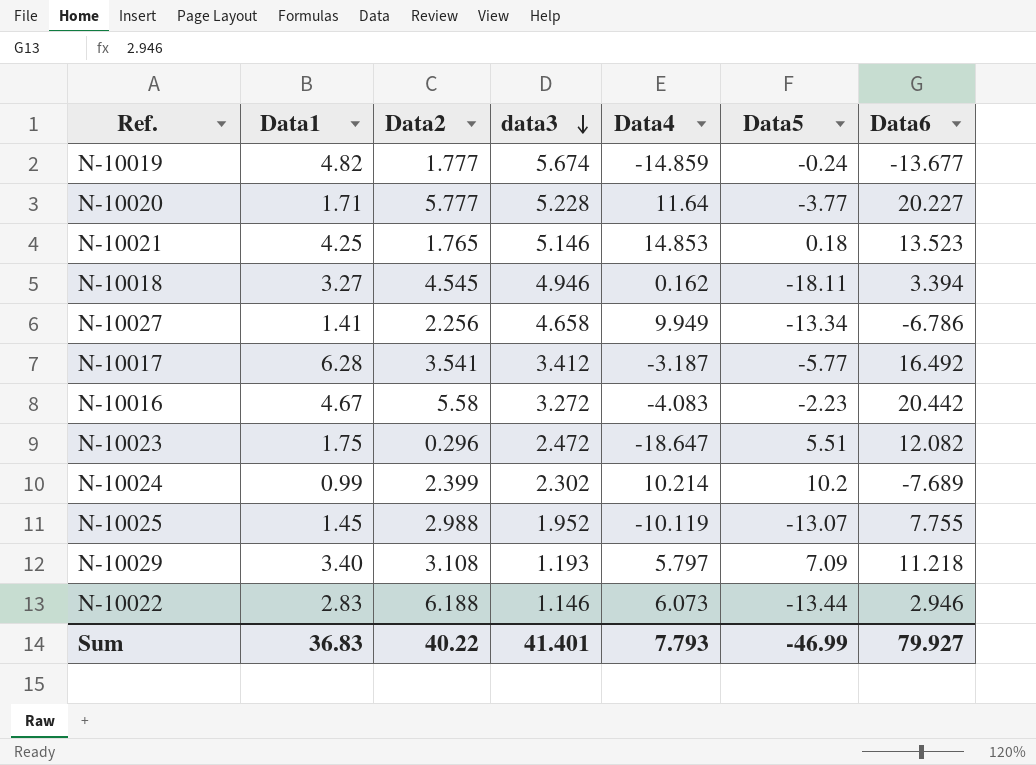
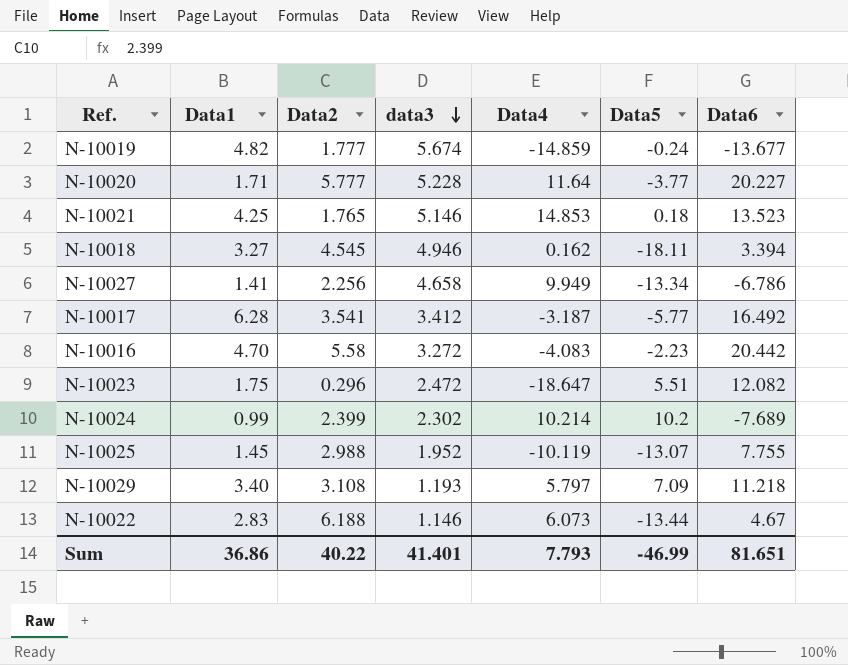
N-10016 | Data1: 4.67 -> 4.70
N-10022 | Data6: 2.946 -> 4.67
Sum | Data1: 36.83 -> 36.86
Sum | Data6: 79.927 -> 81.651

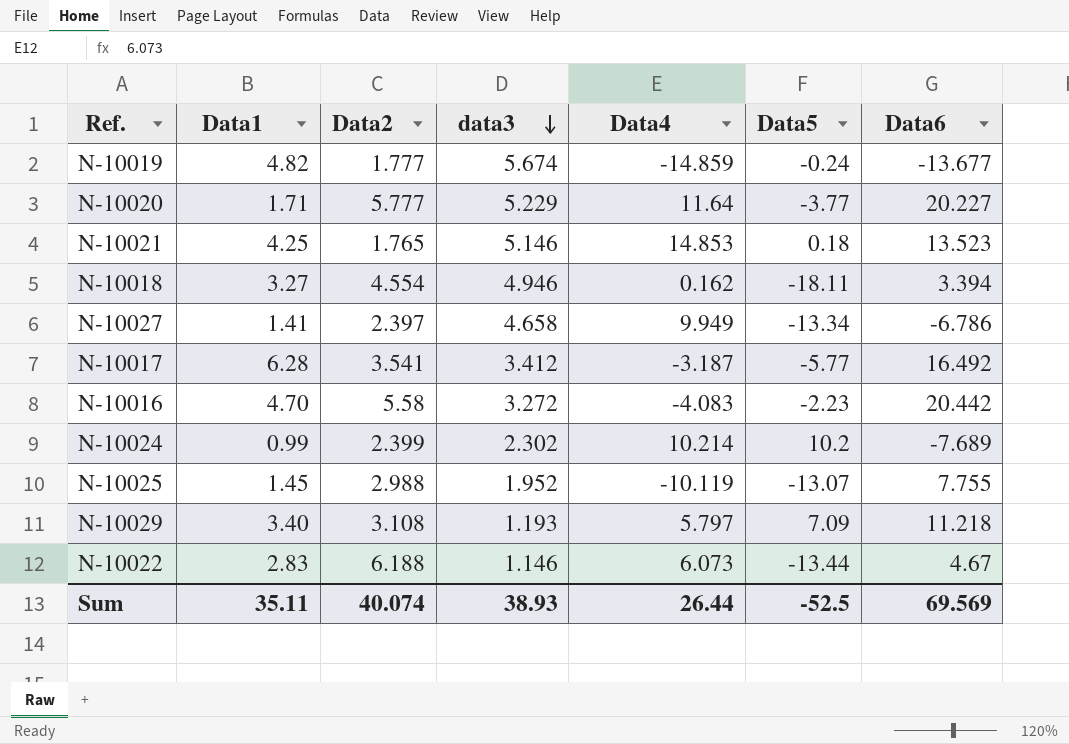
row N-10023: 1.75 | 0.296 | 2.472 | -18.647 | 5.51 | 12.082 -> none
N-10020 | data3: 5.228 -> 5.229
N-10018 | Data2: 4.545 -> 4.554
N-10027 | Data2: 2.256 -> 2.397
Sum | Data1: 36.86 -> 35.11
Sum | Data2: 40.22 -> 40.074
Sum | data3: 41.401 -> 38.93
Sum | Data4: 7.793 -> 26.44
Sum | Data5: -46.99 -> -52.5
Sum | Data6: 81.651 -> 69.569

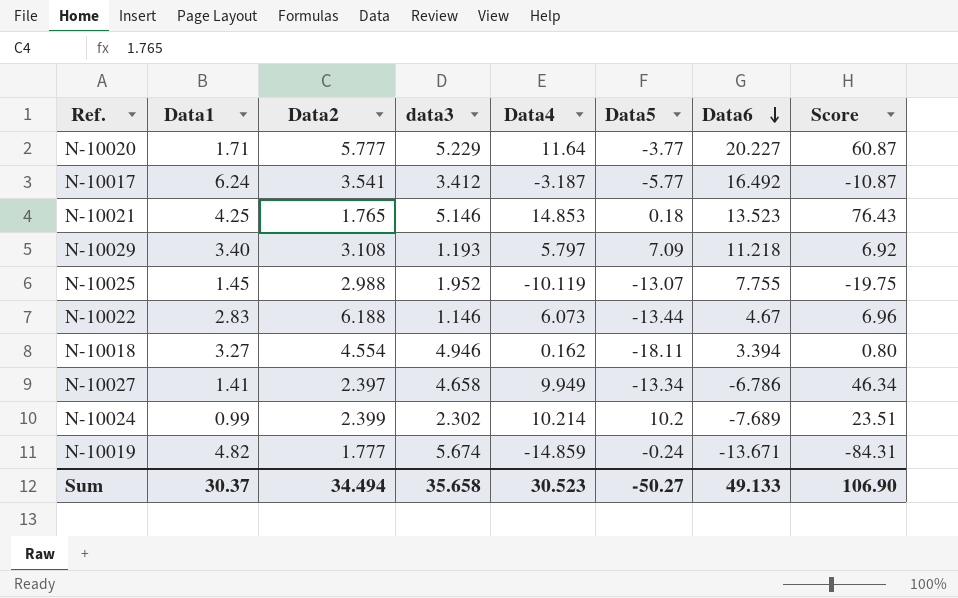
row order: data3 descending -> Data6 descending
column Score | formula: none -> [data3] * [Data4]
row N-10016: 4.70 | 5.58 | 3.272 | -4.083 | -2.23 | 20.442 -> none
N-10017 | Data1: 6.28 -> 6.24
N-10019 | Data6: -13.677 -> -13.671
Sum | Data1: 35.11 -> 30.37
Sum | Data2: 40.074 -> 34.494
Sum | data3: 38.93 -> 35.658
Sum | Data4: 26.44 -> 30.523
Sum | Data5: -52.5 -> -50.27
Sum | Data6: 69.569 -> 49.133

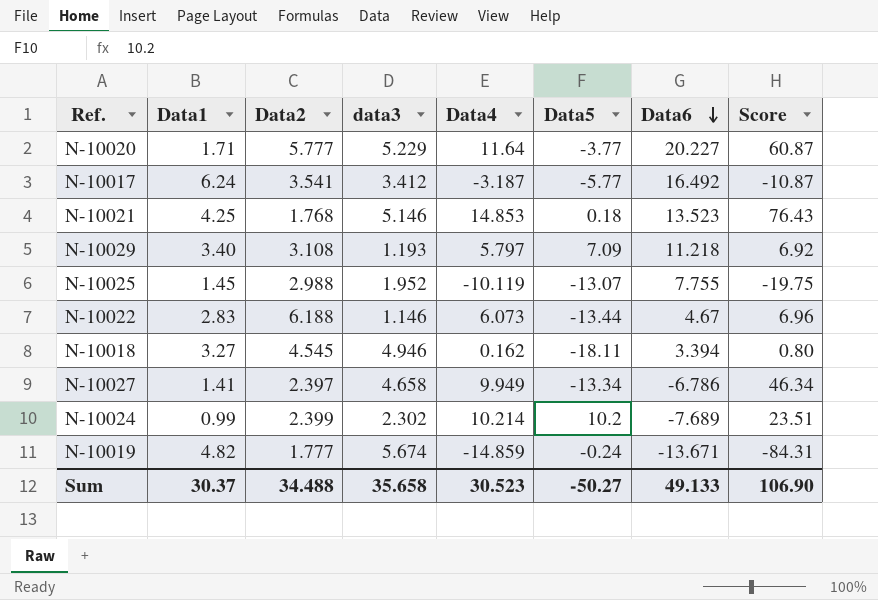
N-10021 | Data2: 1.765 -> 1.768
N-10018 | Data2: 4.554 -> 4.545
Sum | Data2: 34.494 -> 34.488

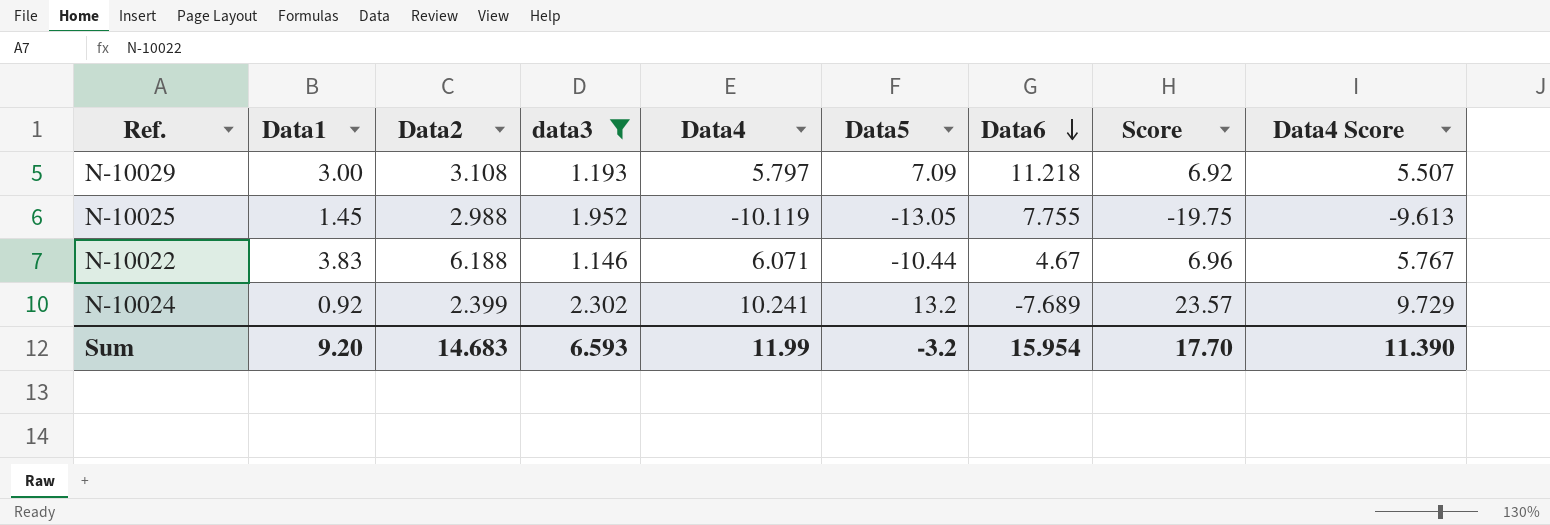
filter: none -> data3 <= 2.302
column Data4 Score | formula: none -> [Data4] * 0.95
N-10029 | Data1: 3.40 -> 3.00
N-10025 | Data5: -13.07 -> -13.05
N-10022 | Data1: 2.83 -> 3.83
N-10022 | Data4: 6.073 -> 6.071
N-10022 | Data5: -13.44 -> -10.44
N-10024 | Data1: 0.99 -> 0.92
N-10024 | Data4: 10.214 -> 10.241
N-10024 | Data5: 10.2 -> 13.2
N-10024 | Score: 23.51 -> 23.57
Sum | Data1: 30.37 -> 9.20
Sum | Data2: 34.488 -> 14.683
Sum | data3: 35.658 -> 6.593
Sum | Data4: 30.523 -> 11.99
Sum | Data5: -50.27 -> -3.2
Sum | Data6: 49.133 -> 15.954
Sum | Score: 106.90 -> 17.70

